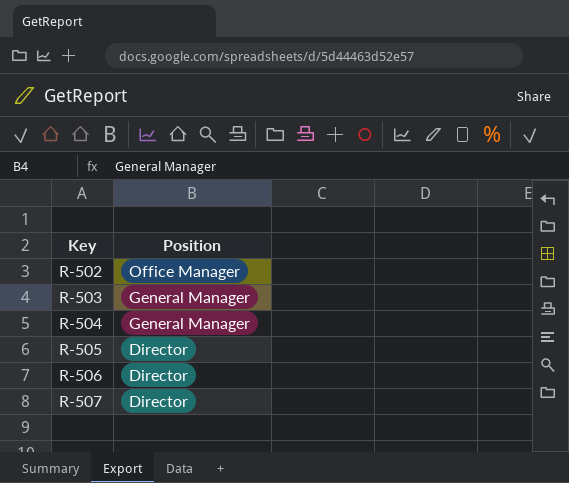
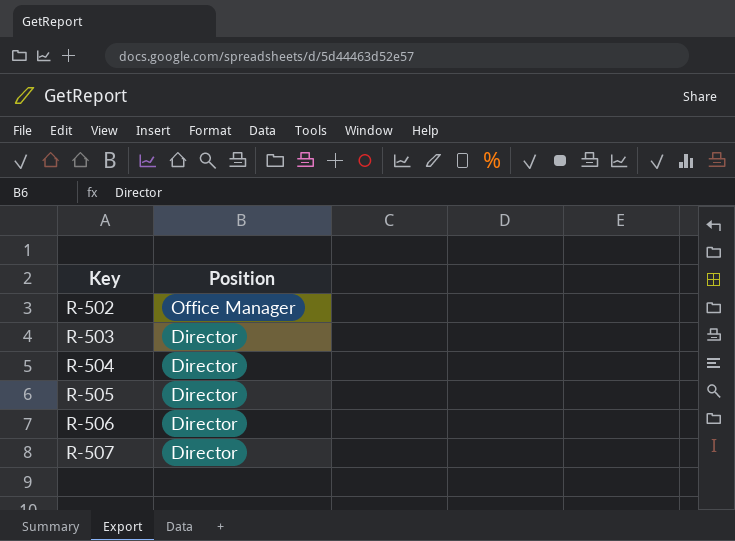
R-503 | Position: General Manager -> Director
R-504 | Position: General Manager -> Director

